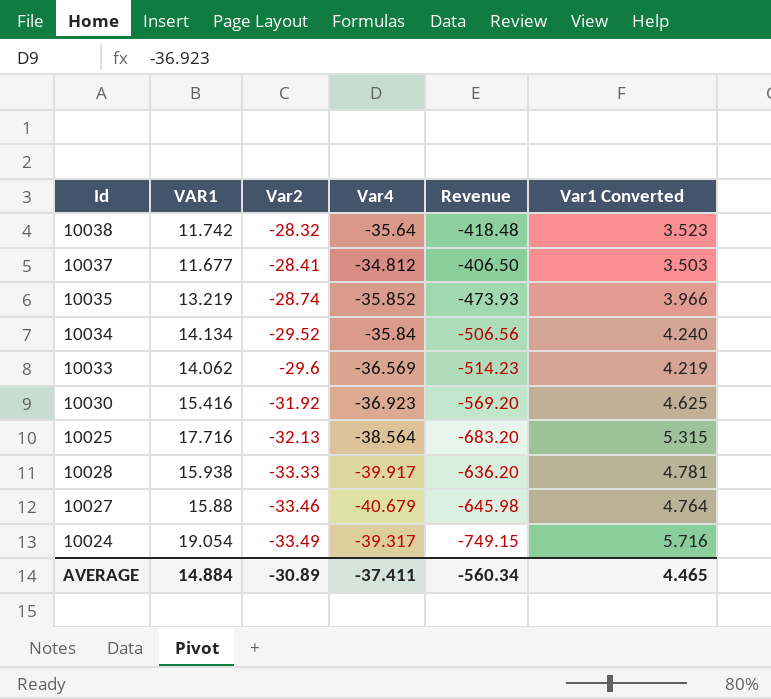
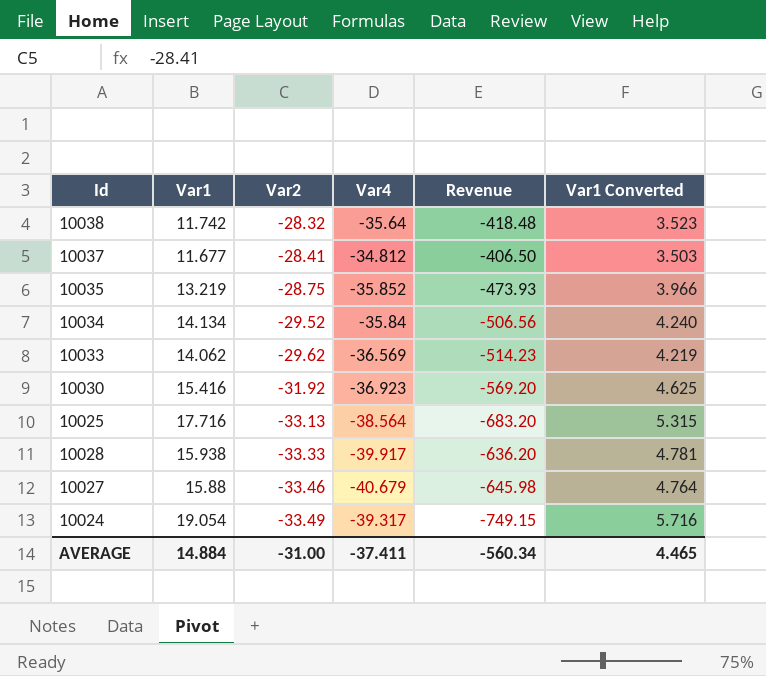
column name: VAR1 -> Var1
10035 | Var2: -28.74 -> -28.75
10033 | Var2: -29.6 -> -29.62
10025 | Var2: -32.13 -> -33.13
AVERAGE | Var2: -30.89 -> -31.00

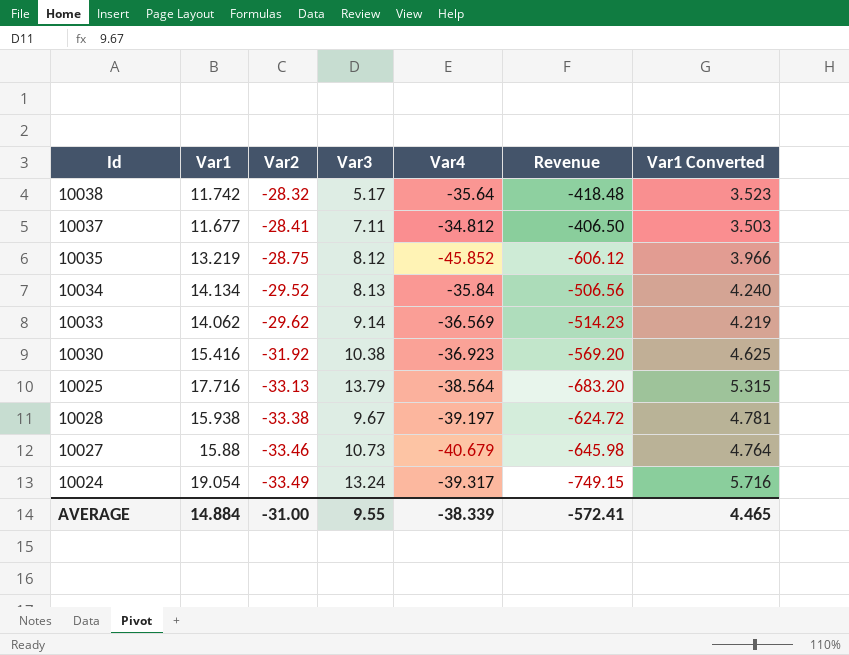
column Var3 | position: none -> 4
10035 | Var4: -35.852 -> -45.852
10035 | Revenue: -473.93 -> -606.12
10028 | Var2: -33.33 -> -33.38
10028 | Var4: -39.917 -> -39.197
10028 | Revenue: -636.20 -> -624.72
AVERAGE | Var4: -37.411 -> -38.339
AVERAGE | Revenue: -560.34 -> -572.41

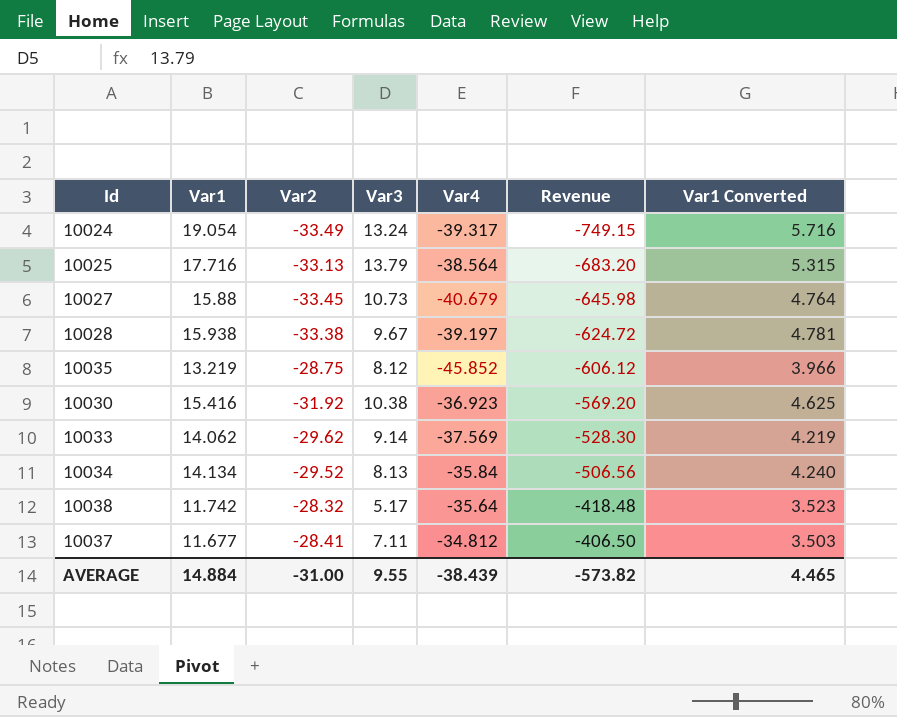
row order: Var2 descending -> Revenue ascending
10027 | Var2: -33.46 -> -33.45
10033 | Var4: -36.569 -> -37.569
10033 | Revenue: -514.23 -> -528.30
AVERAGE | Var4: -38.339 -> -38.439
AVERAGE | Revenue: -572.41 -> -573.82

